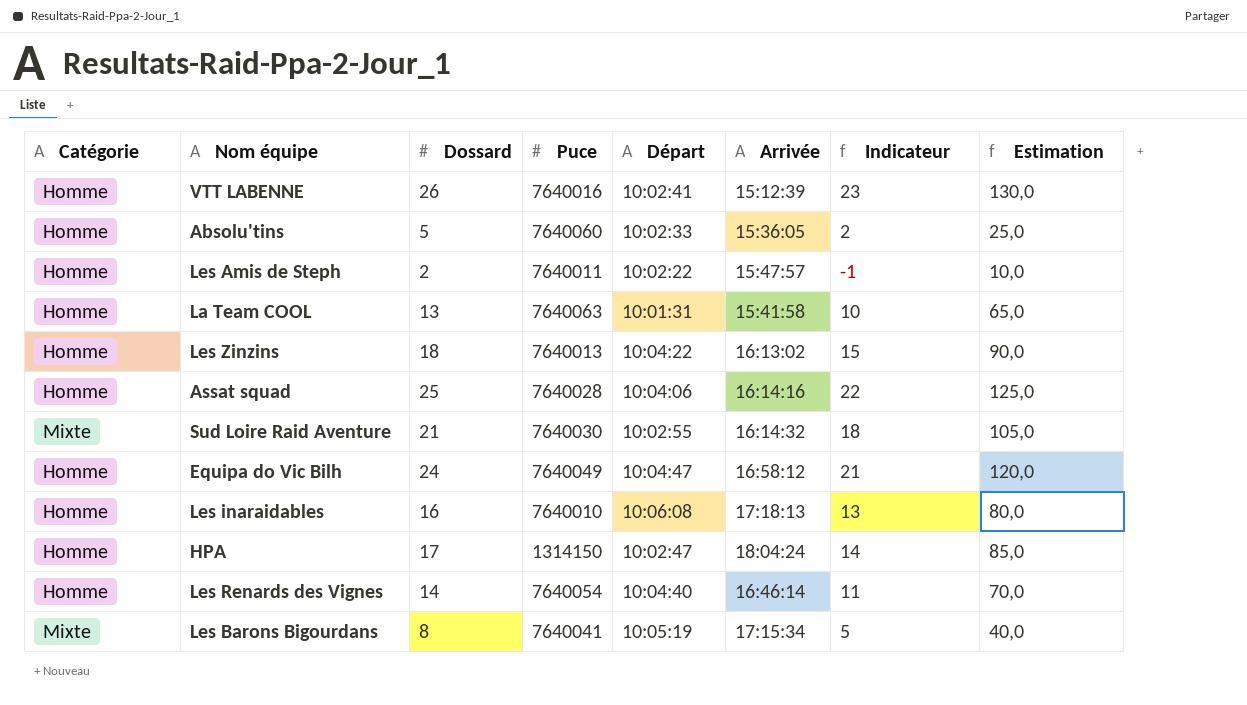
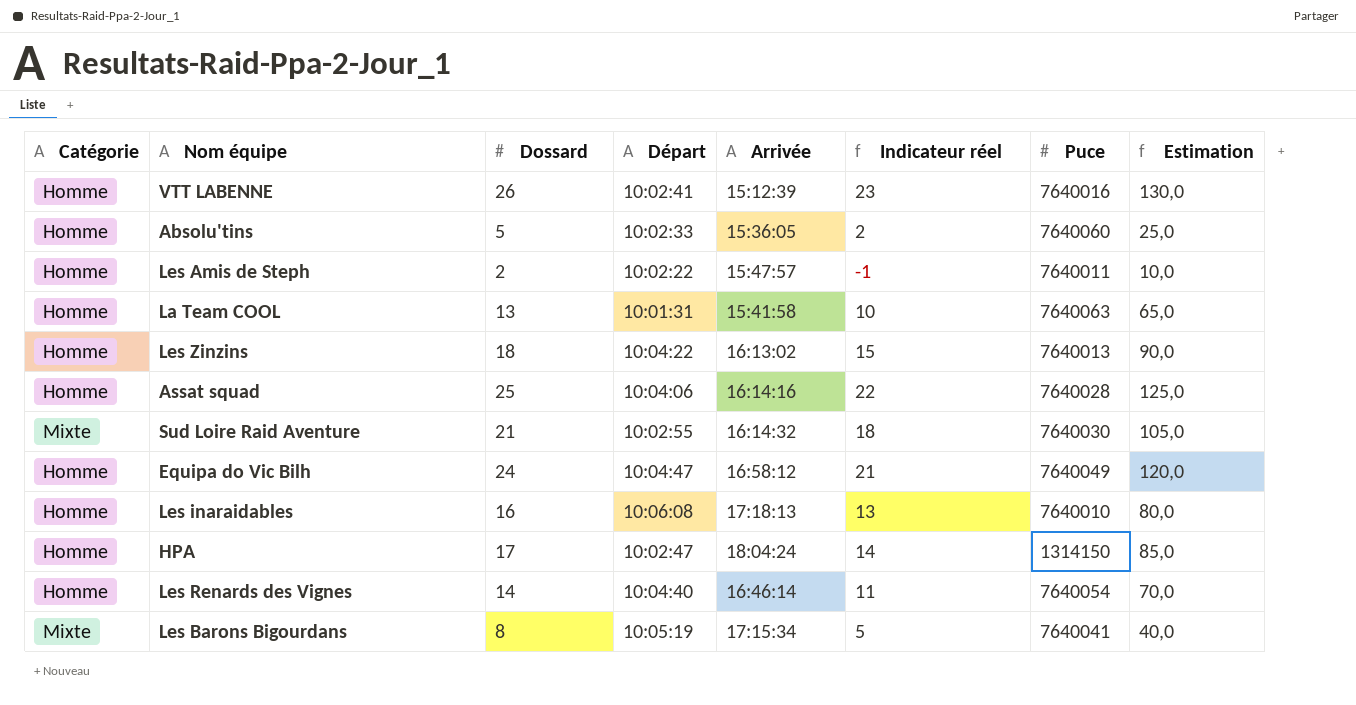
column name: Indicateur -> Indicateur réel
column Puce | position: 4 -> 7

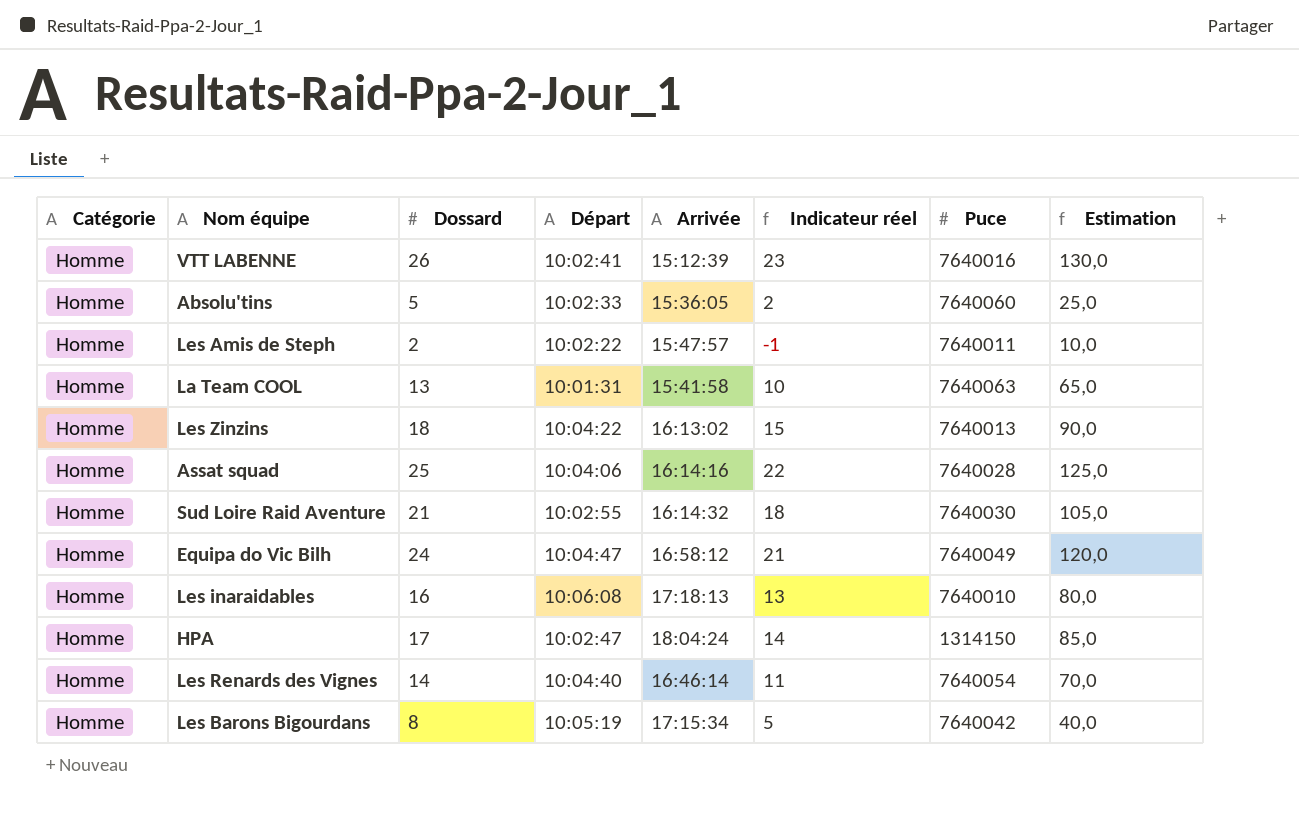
Sud Loire Raid Aventure | Catégorie: Mixte -> Homme
Les Barons Bigourdans | Catégorie: Mixte -> Homme
Les Barons Bigourdans | Puce: 7640041 -> 7640042

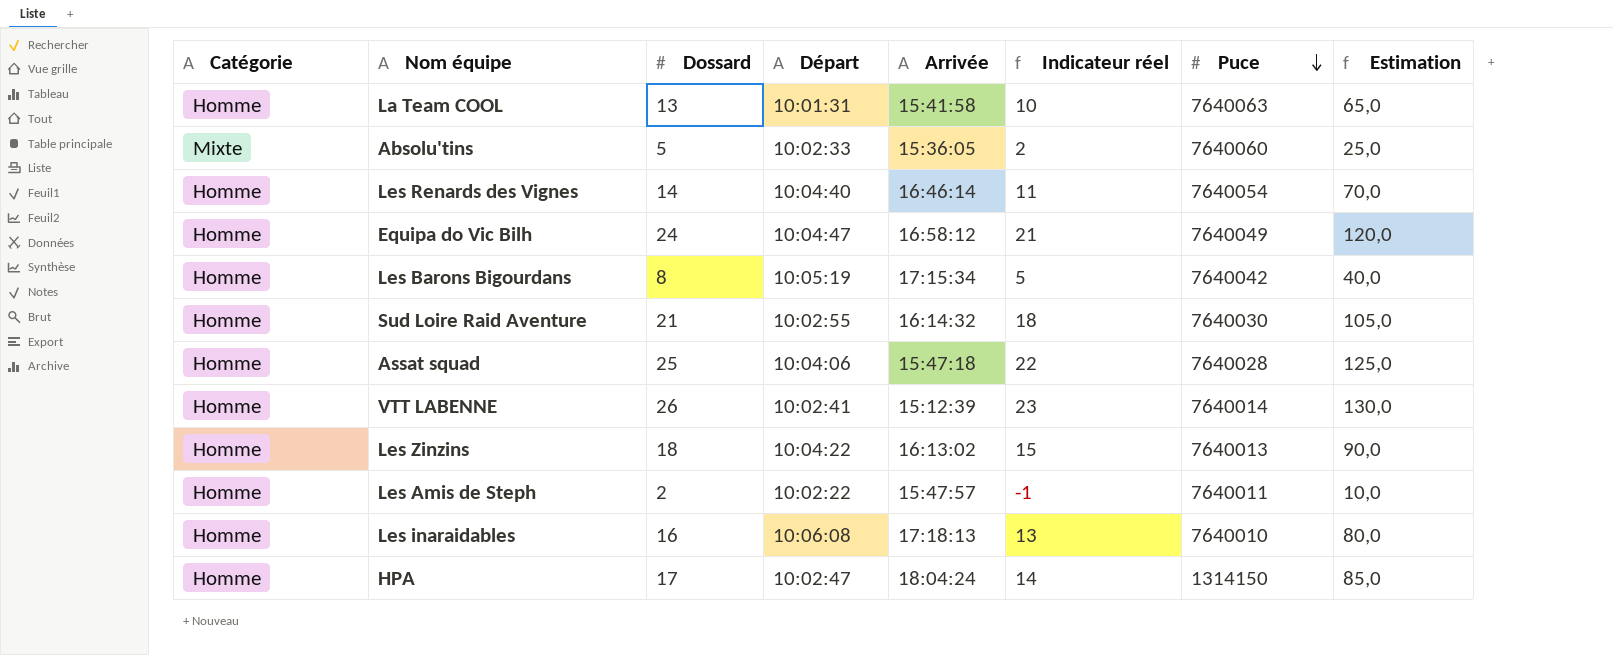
row order: none -> Puce descending
Absolu'tins | Catégorie: Homme -> Mixte
Assat squad | Arrivée: 16:14:16 -> 15:47:18
VTT LABENNE | Puce: 7640016 -> 7640014

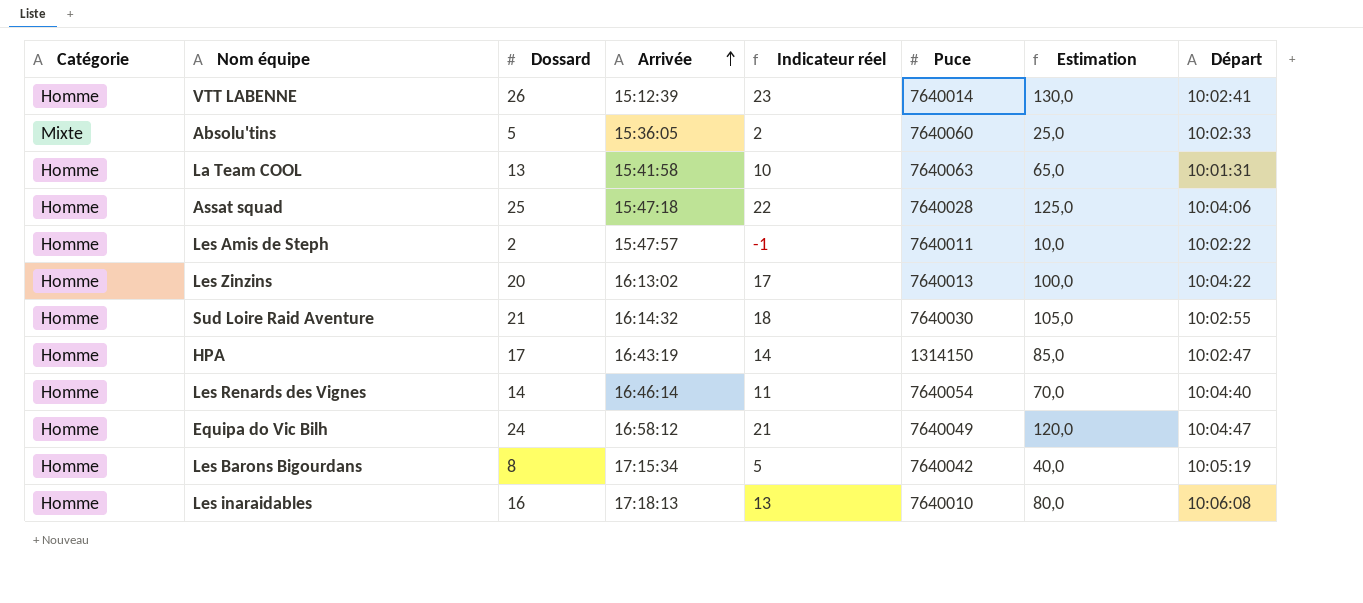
row order: Puce descending -> Arrivée ascending
column Départ | position: 4 -> 8
Les Zinzins | Dossard: 18 -> 20
Les Zinzins | Indicateur réel: 15 -> 17
Les Zinzins | Estimation: 90,0 -> 100,0
HPA | Arrivée: 18:04:24 -> 16:43:19

